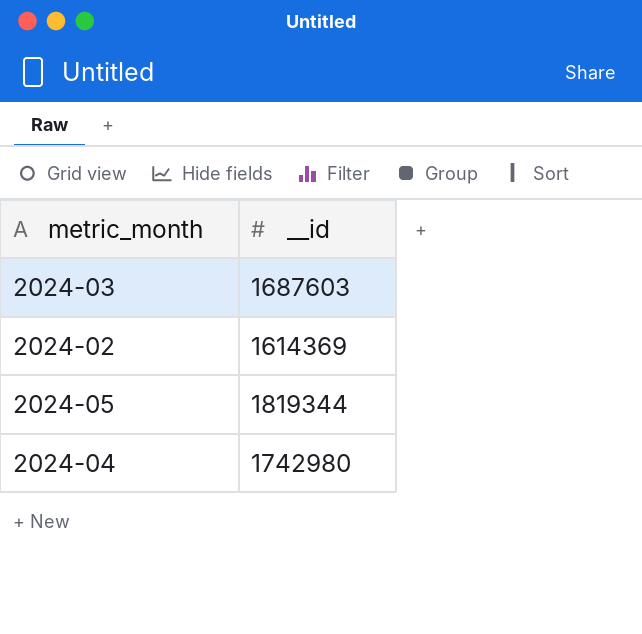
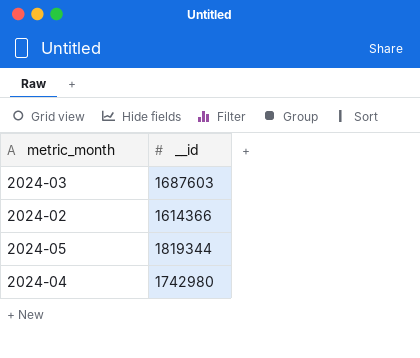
2024-02 | __id: 1614369 -> 1614366

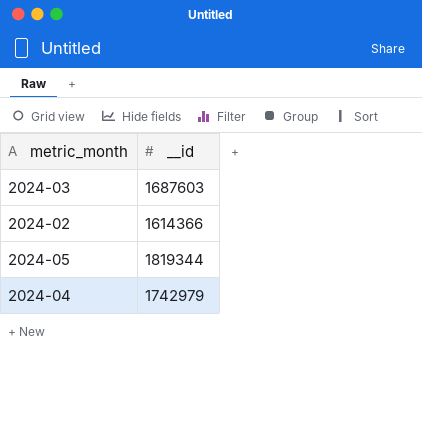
2024-04 | __id: 1742980 -> 1742979

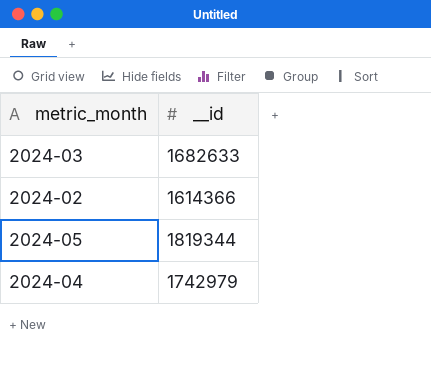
2024-03 | __id: 1687603 -> 1682633

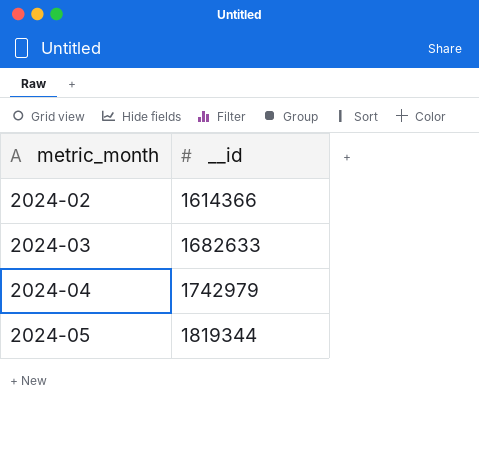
row order: none -> metric_month ascending

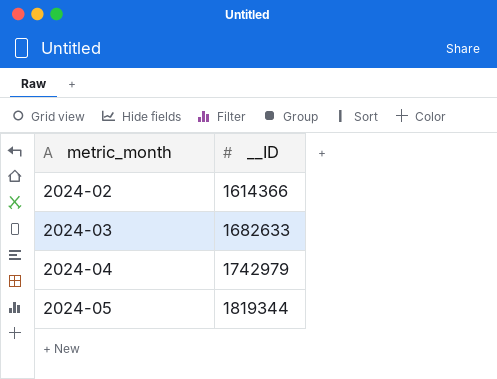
column name: __id -> __ID

